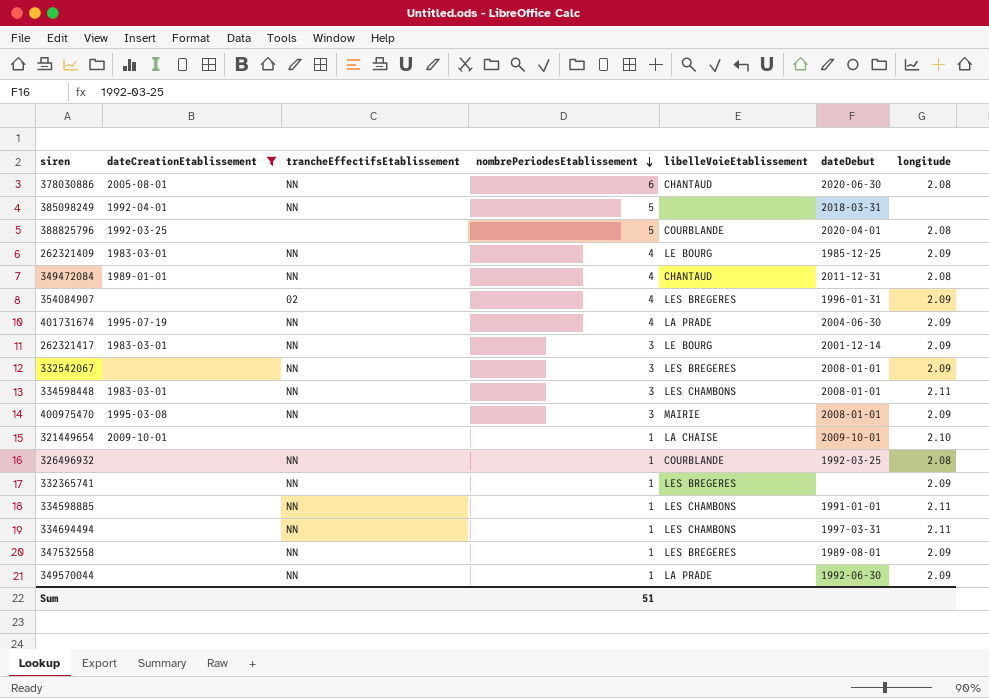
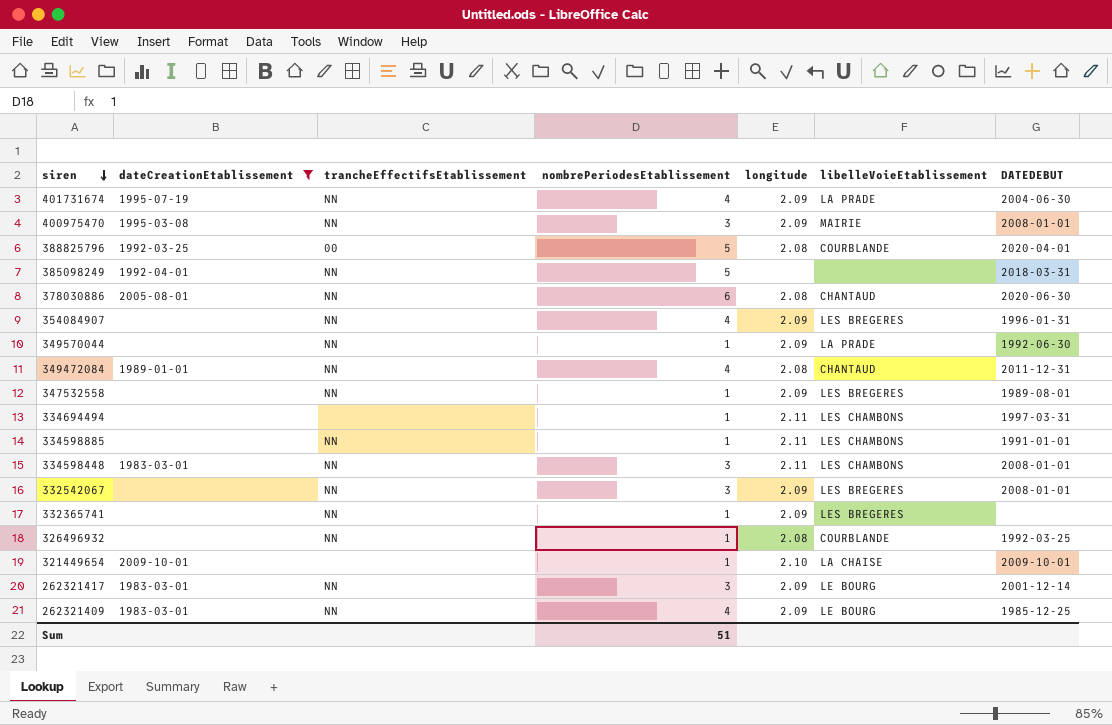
row order: nombrePeriodesEtablissement descending -> siren descending
column longitude | position: 7 -> 5
column name: dateDebut -> DATEDEBUT
388825796 | trancheEffectifsEtablissement: none -> 00
354084907 | trancheEffectifsEtablissement: 02 -> NN
334694494 | trancheEffectifsEtablissement: NN -> none

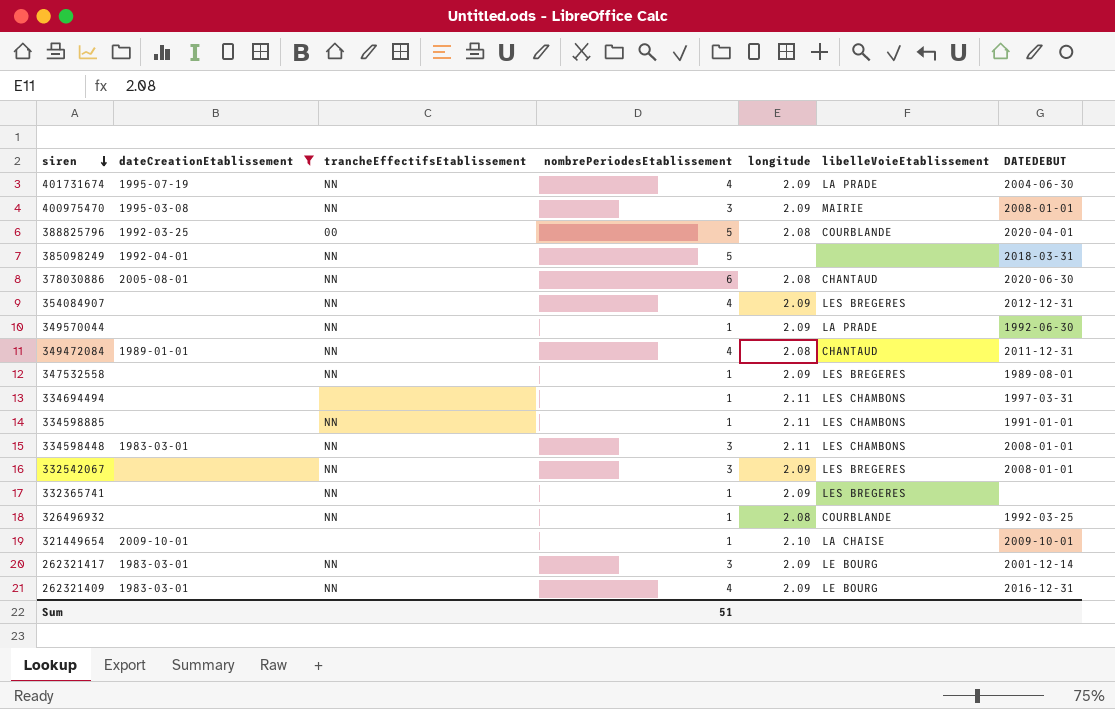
354084907 | DATEDEBUT: 1996-01-31 -> 2012-12-31
262321409 | DATEDEBUT: 1985-12-25 -> 2016-12-31

